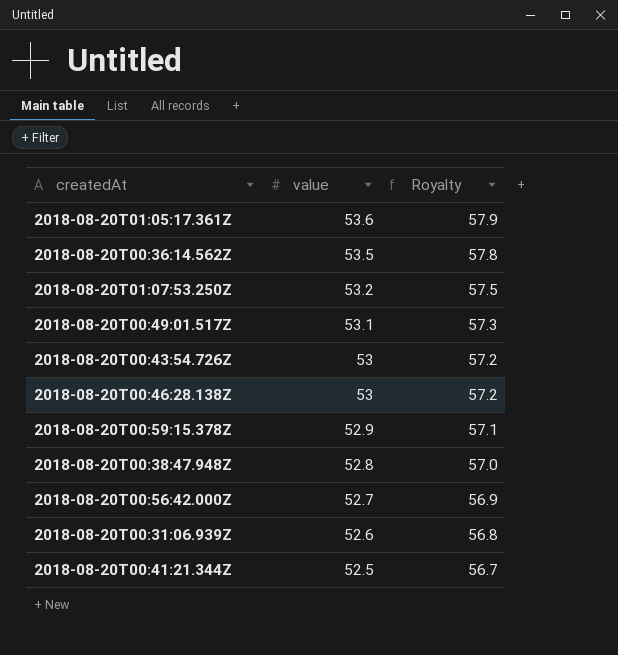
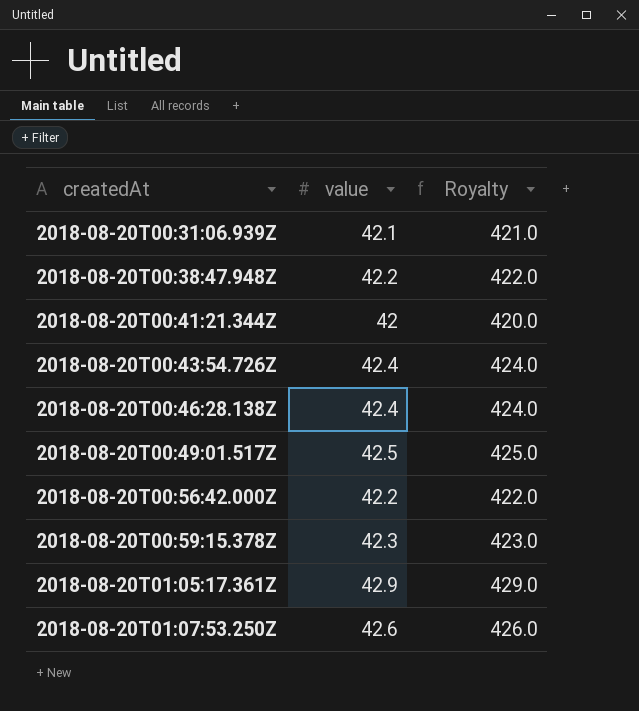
row order: value descending -> createdAt ascending
column Royalty | formula: [value] * 1.08 -> [value] * 10
row 2018-08-20T00:36:14.562Z: 53.5 | 57.8 -> none
2018-08-20T00:31:06.939Z | value: 52.6 -> 42.1
2018-08-20T00:38:47.948Z | value: 52.8 -> 42.2
2018-08-20T00:41:21.344Z | value: 52.5 -> 42
2018-08-20T00:43:54.726Z | value: 53 -> 42.4
2018-08-20T00:46:28.138Z | value: 53 -> 42.4
2018-08-20T00:49:01.517Z | value: 53.1 -> 42.5
2018-08-20T00:56:42.000Z | value: 52.7 -> 42.2
2018-08-20T00:59:15.378Z | value: 52.9 -> 42.3
2018-08-20T01:05:17.361Z | value: 53.6 -> 42.9
2018-08-20T01:07:53.250Z | value: 53.2 -> 42.6

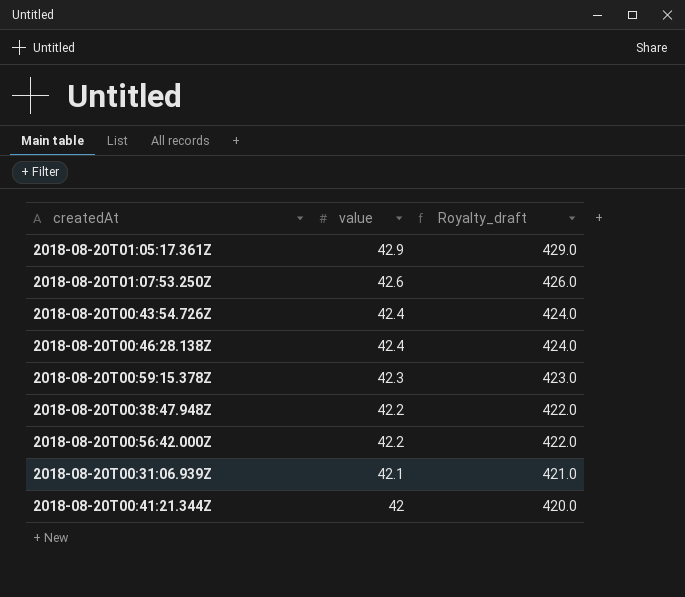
row order: createdAt ascending -> value descending
column name: Royalty -> Royalty_draft
row 2018-08-20T00:49:01.517Z: 42.5 | 425.0 -> none

